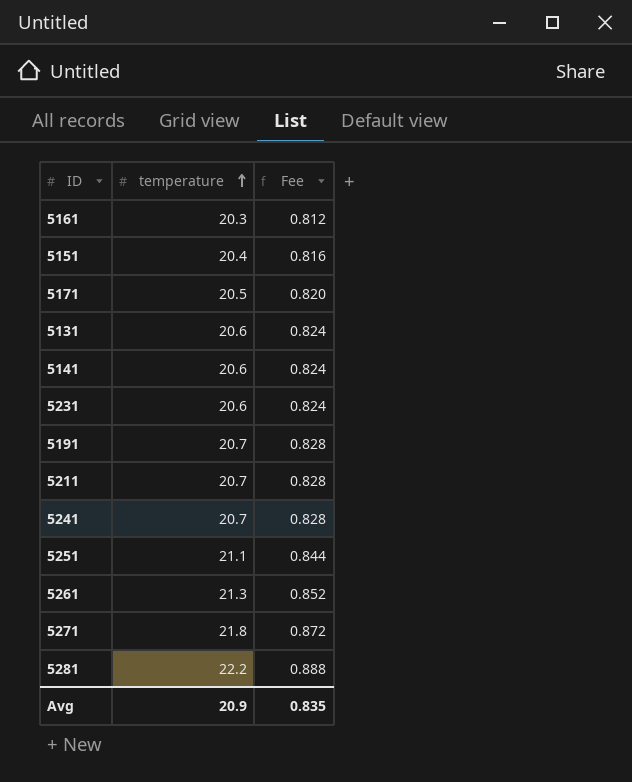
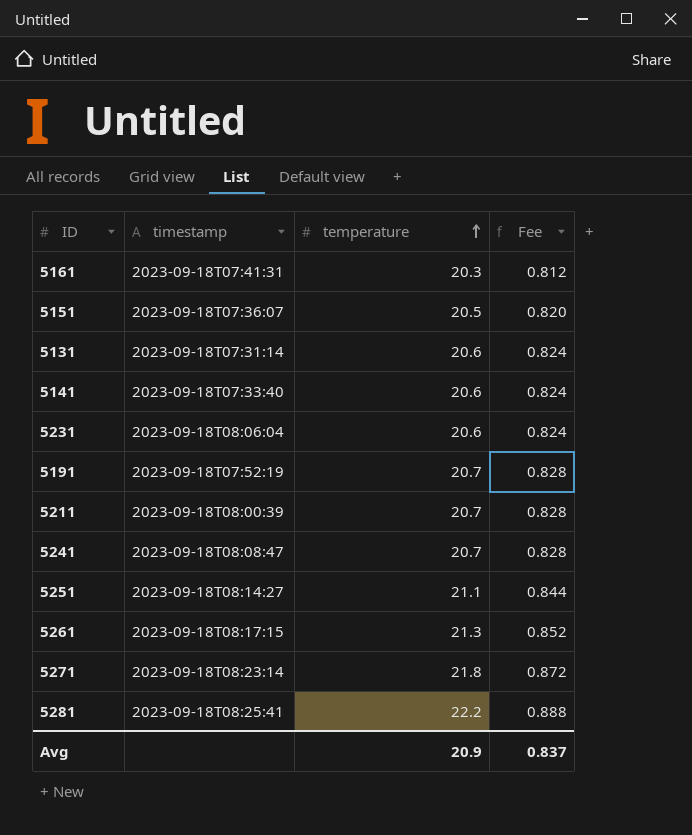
column timestamp | position: none -> 2
row 5171: 20.5 | 0.820 -> none
5151 | temperature: 20.4 -> 20.5
5151 | Fee: 0.816 -> 0.820
Avg | Fee: 0.835 -> 0.837

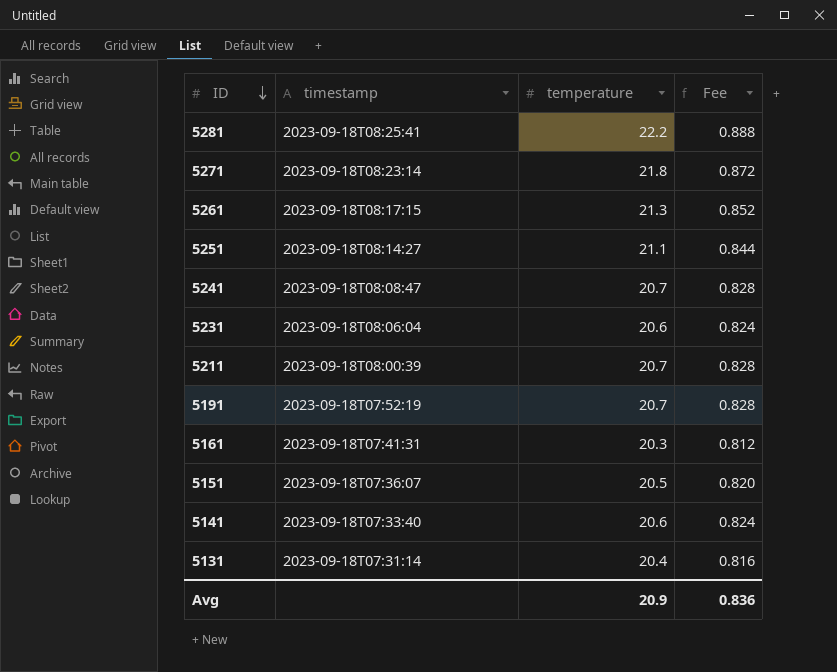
row order: temperature ascending -> ID descending
5131 | temperature: 20.6 -> 20.4
5131 | Fee: 0.824 -> 0.816
Avg | Fee: 0.837 -> 0.836

